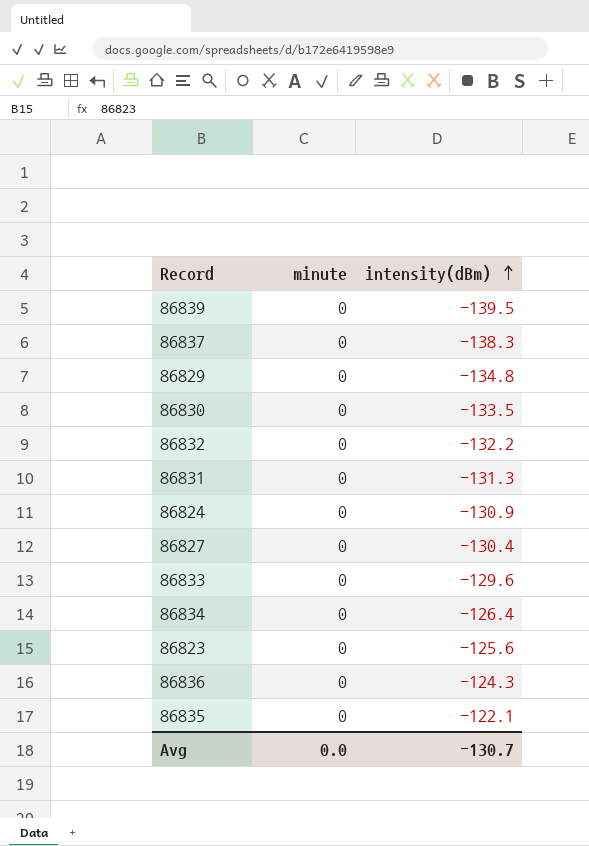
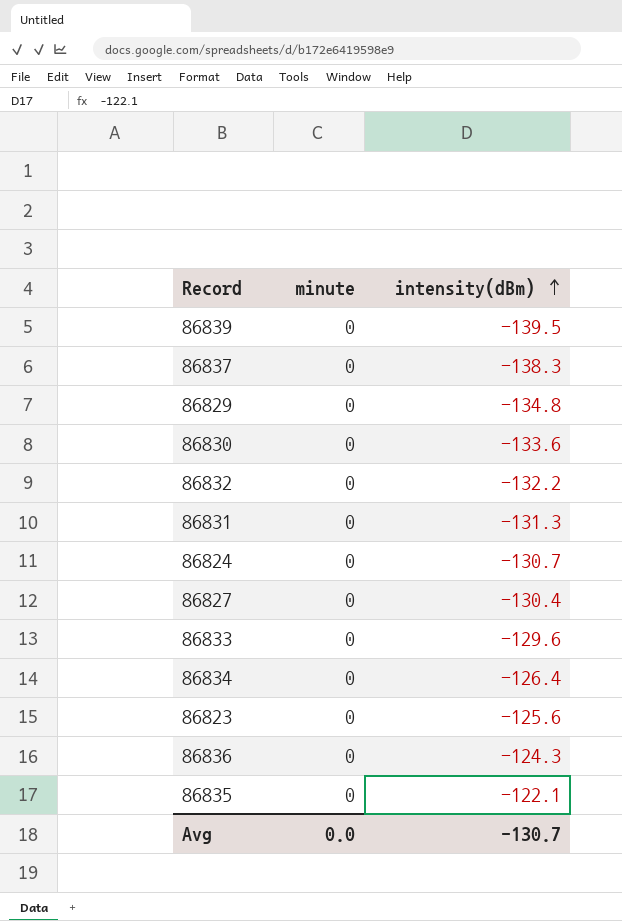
86830 | intensity(dBm): -133.5 -> -133.6
86824 | intensity(dBm): -130.9 -> -130.7

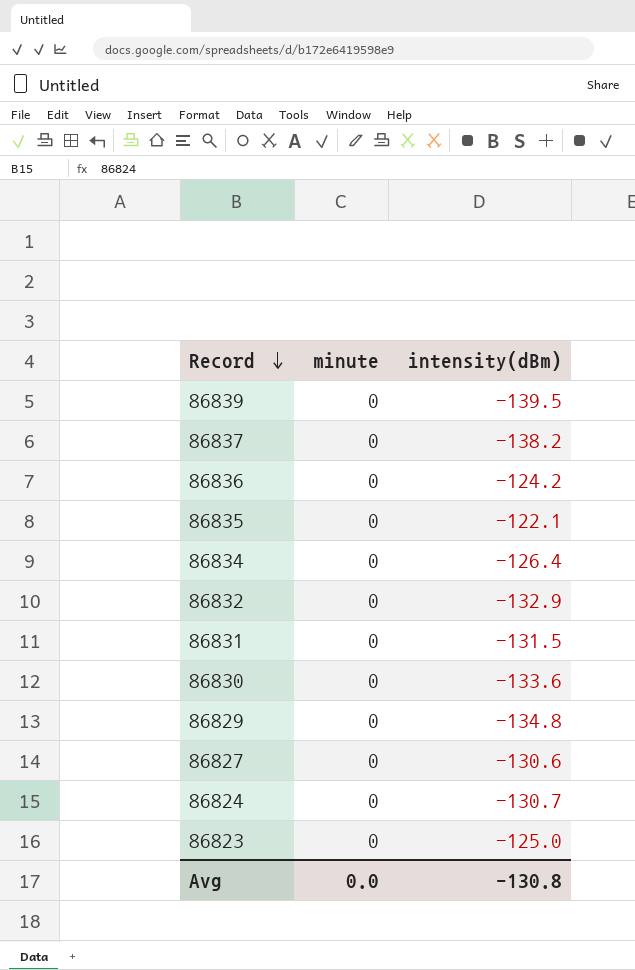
row order: intensity(dBm) ascending -> Record descending
row 86833: 0 | -129.6 -> none
86837 | intensity(dBm): -138.3 -> -138.2
86836 | intensity(dBm): -124.3 -> -124.2
86832 | intensity(dBm): -132.2 -> -132.9
86831 | intensity(dBm): -131.3 -> -131.5
86827 | intensity(dBm): -130.4 -> -130.6
86823 | intensity(dBm): -125.6 -> -125.0
Avg | intensity(dBm): -130.7 -> -130.8

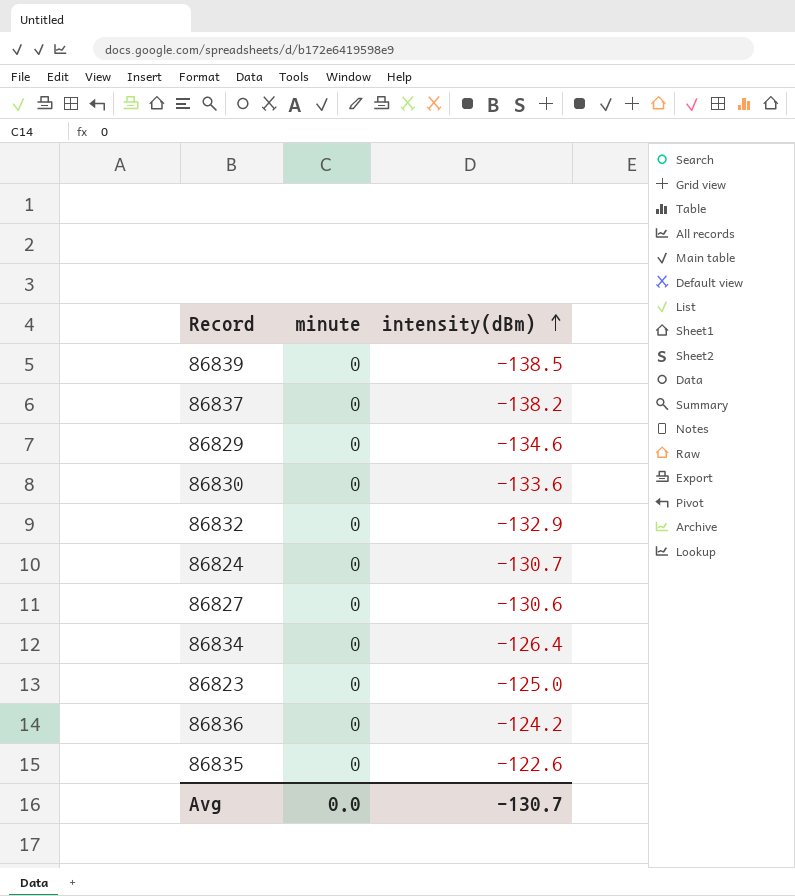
row order: Record descending -> intensity(dBm) ascending
row 86831: 0 | -131.5 -> none
86839 | intensity(dBm): -139.5 -> -138.5
86829 | intensity(dBm): -134.8 -> -134.6
86835 | intensity(dBm): -122.1 -> -122.6
Avg | intensity(dBm): -130.8 -> -130.7

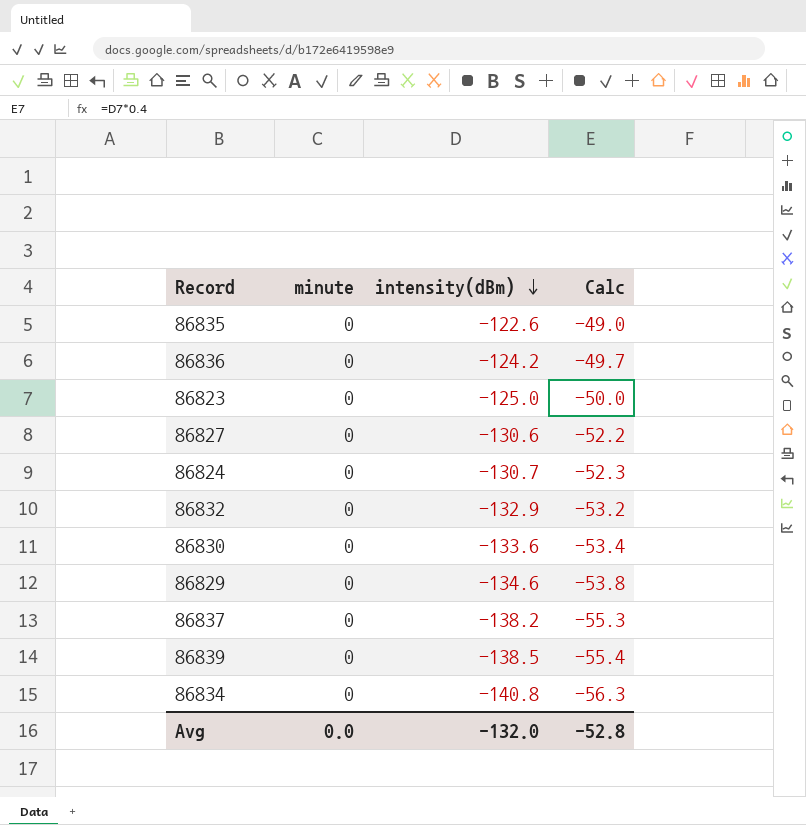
row order: intensity(dBm) ascending -> intensity(dBm) descending
column Calc | formula: none -> [intensity(dBm)] * 0.4
86834 | intensity(dBm): -126.4 -> -140.8
Avg | intensity(dBm): -130.7 -> -132.0

